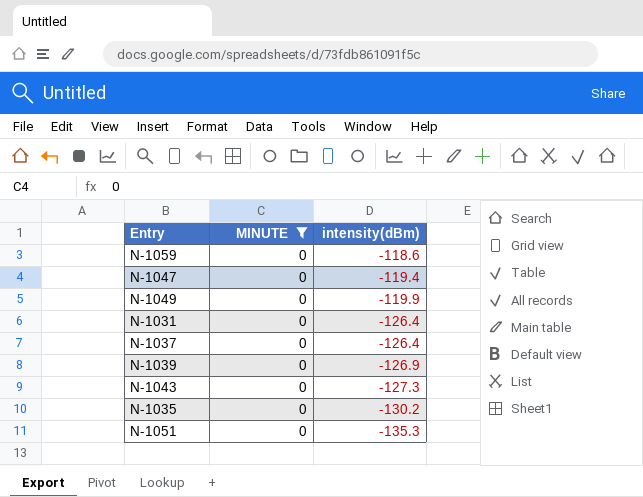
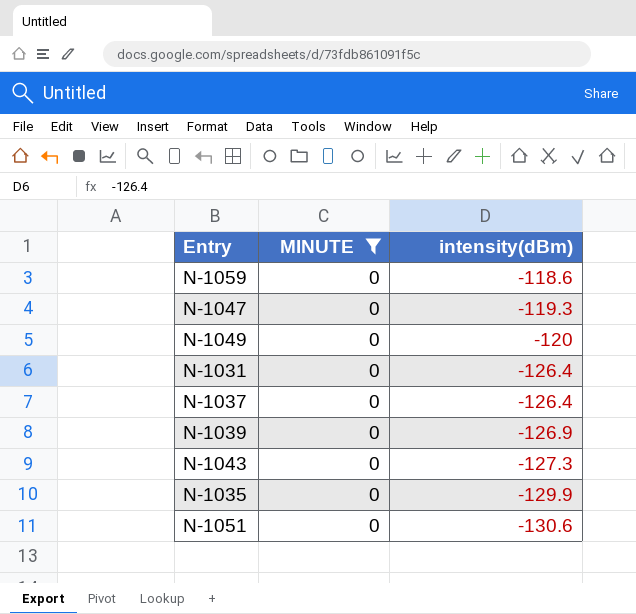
N-1047 | intensity(dBm): -119.4 -> -119.3
N-1049 | intensity(dBm): -119.9 -> -120
N-1035 | intensity(dBm): -130.2 -> -129.9
N-1051 | intensity(dBm): -135.3 -> -130.6

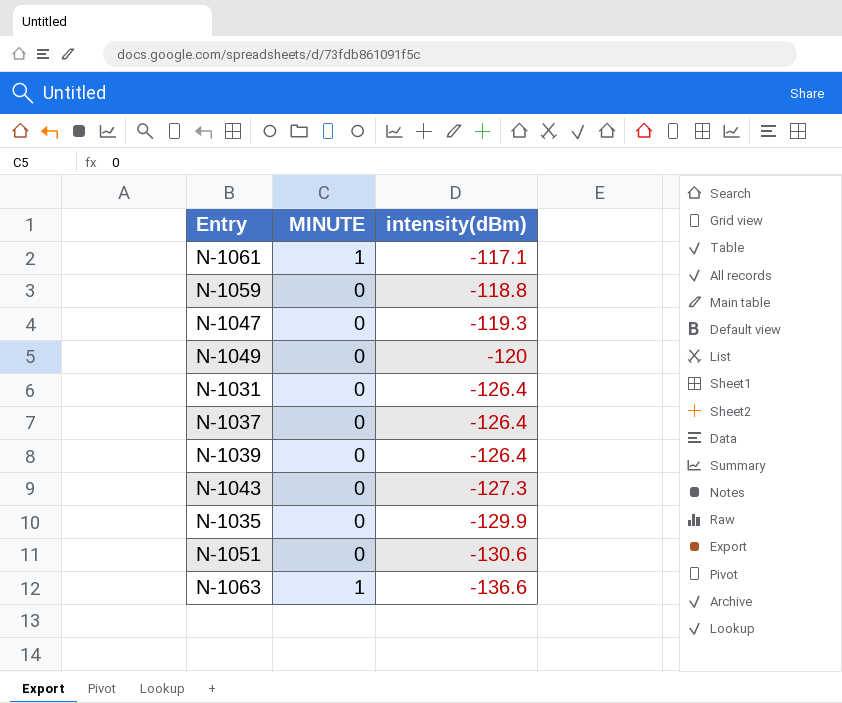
filter: MINUTE = 0 -> none
N-1059 | intensity(dBm): -118.6 -> -118.8
N-1039 | intensity(dBm): -126.9 -> -126.4

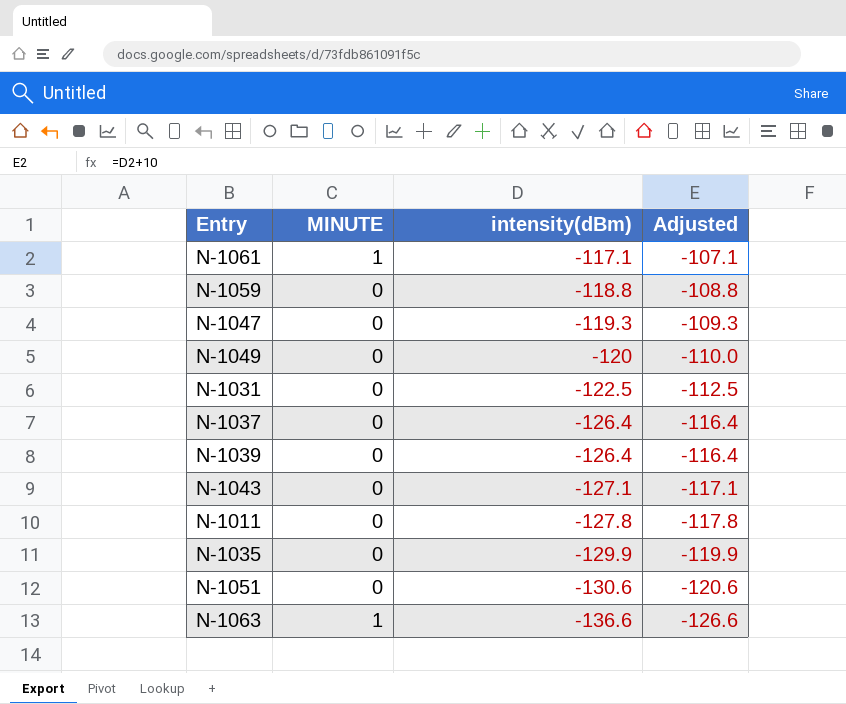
column Adjusted | formula: none -> [intensity(dBm)] + 10
N-1031 | intensity(dBm): -126.4 -> -122.5
N-1043 | intensity(dBm): -127.3 -> -127.1
row N-1011: none -> 0 | -127.8 | -117.8

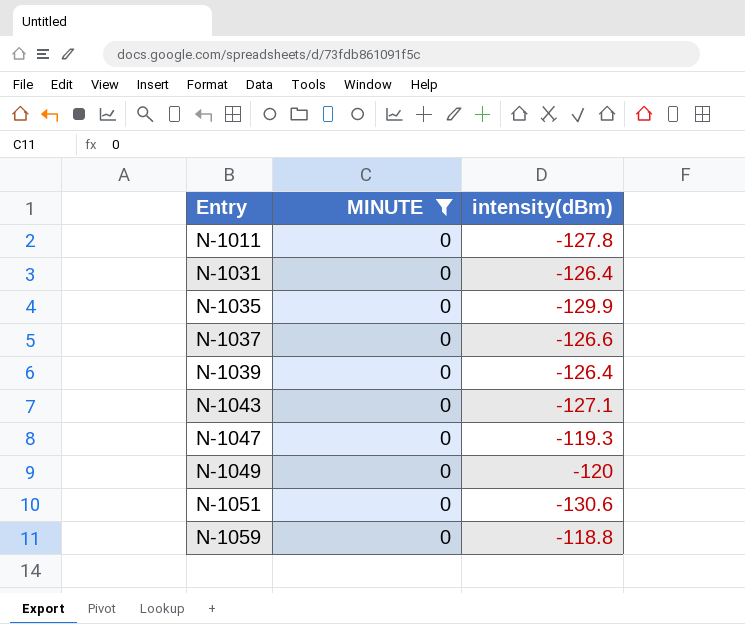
filter: none -> MINUTE = 0
row order: intensity(dBm) descending -> Entry ascending
column Adjusted | formula: [intensity(dBm)] + 10 -> none
N-1031 | intensity(dBm): -122.5 -> -126.4
N-1037 | intensity(dBm): -126.4 -> -126.6

